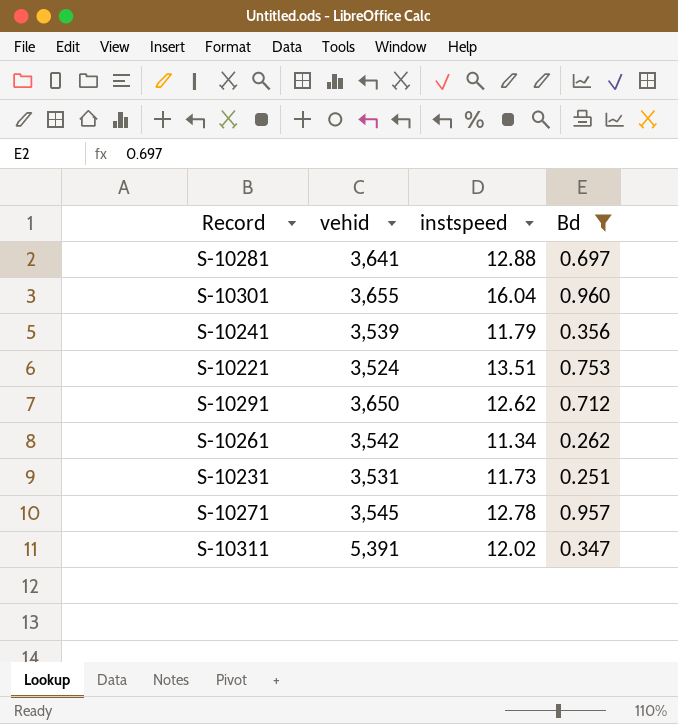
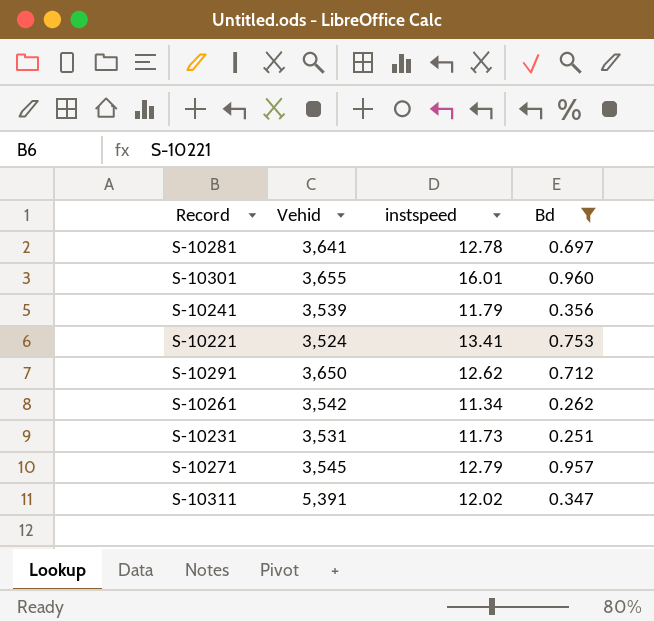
column name: vehid -> Vehid
S-10281 | instspeed: 12.88 -> 12.78
S-10301 | instspeed: 16.04 -> 16.01
S-10221 | instspeed: 13.51 -> 13.41
S-10271 | instspeed: 12.78 -> 12.79

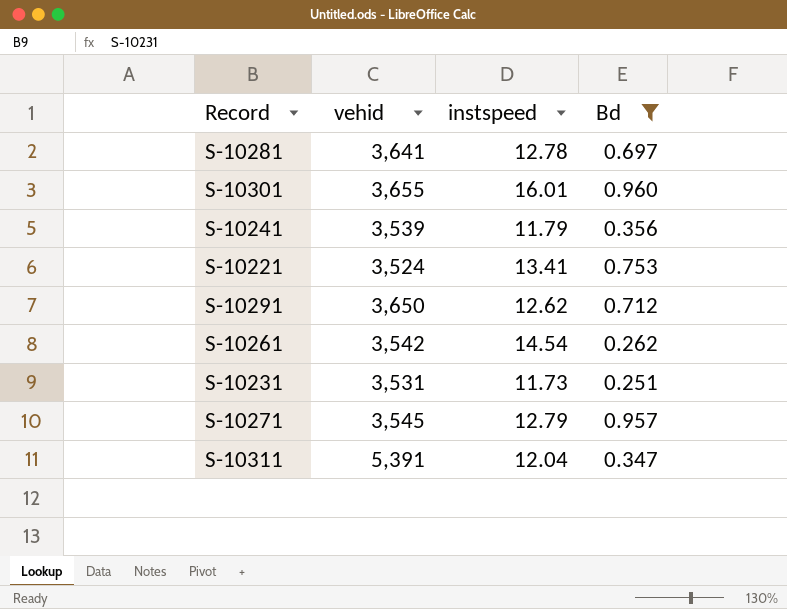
column name: Vehid -> vehid
S-10261 | instspeed: 11.34 -> 14.54
S-10311 | instspeed: 12.02 -> 12.04

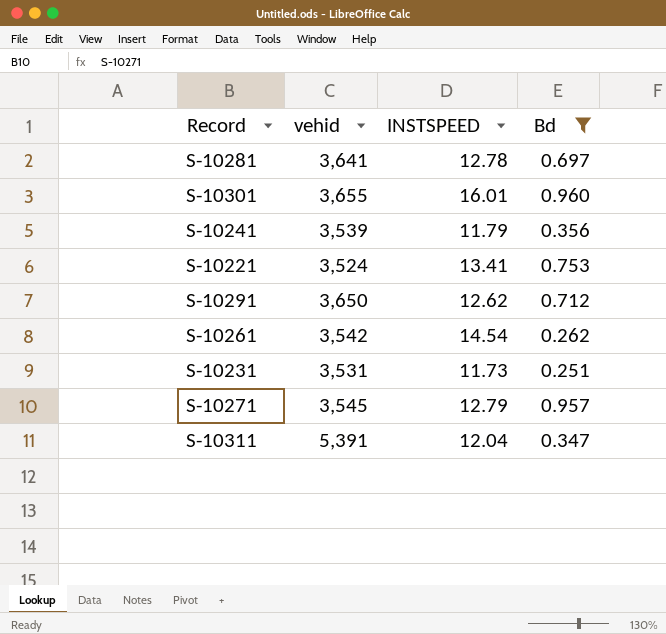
column name: instspeed -> INSTSPEED

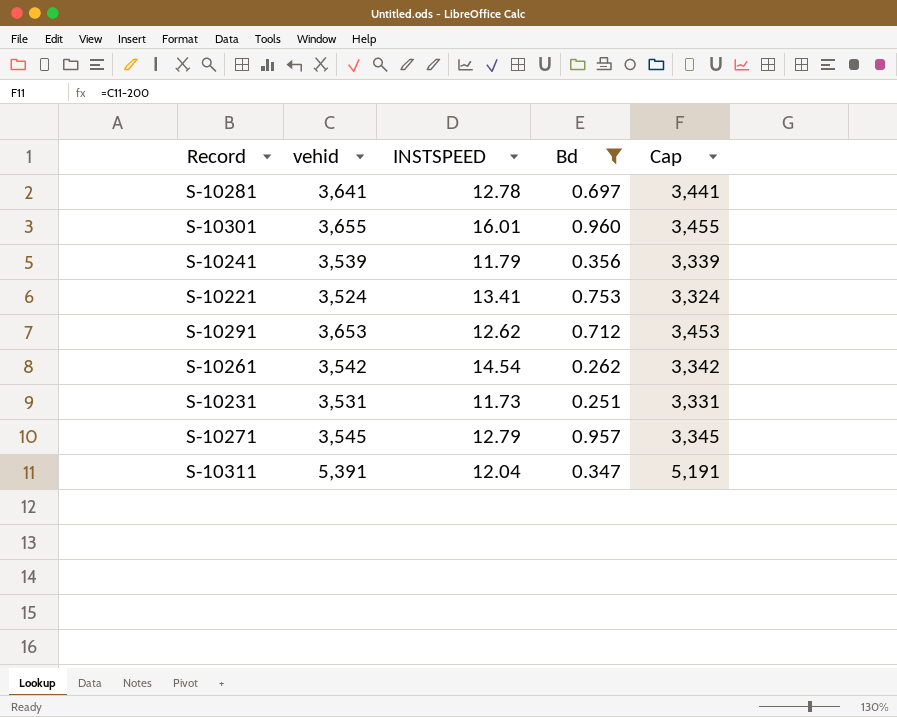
column Cap | formula: none -> [vehid] - 200
S-10291 | vehid: 3,650 -> 3,653

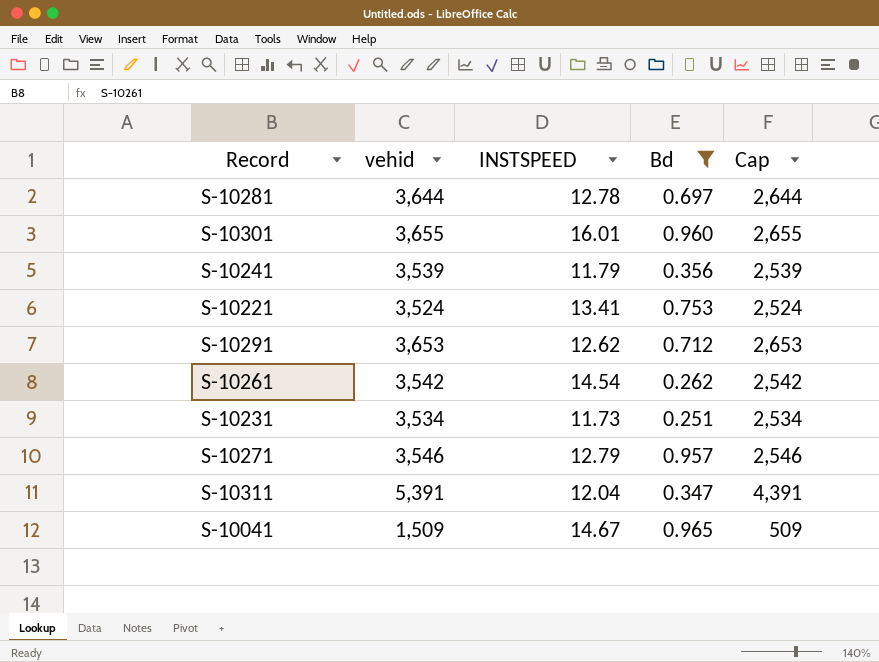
column Cap | formula: [vehid] - 200 -> [vehid] - 1000
S-10281 | vehid: 3,641 -> 3,644
S-10231 | vehid: 3,531 -> 3,534
S-10271 | vehid: 3,545 -> 3,546
row S-10041: none -> 1,509 | 14.67 | 0.965 | 509

